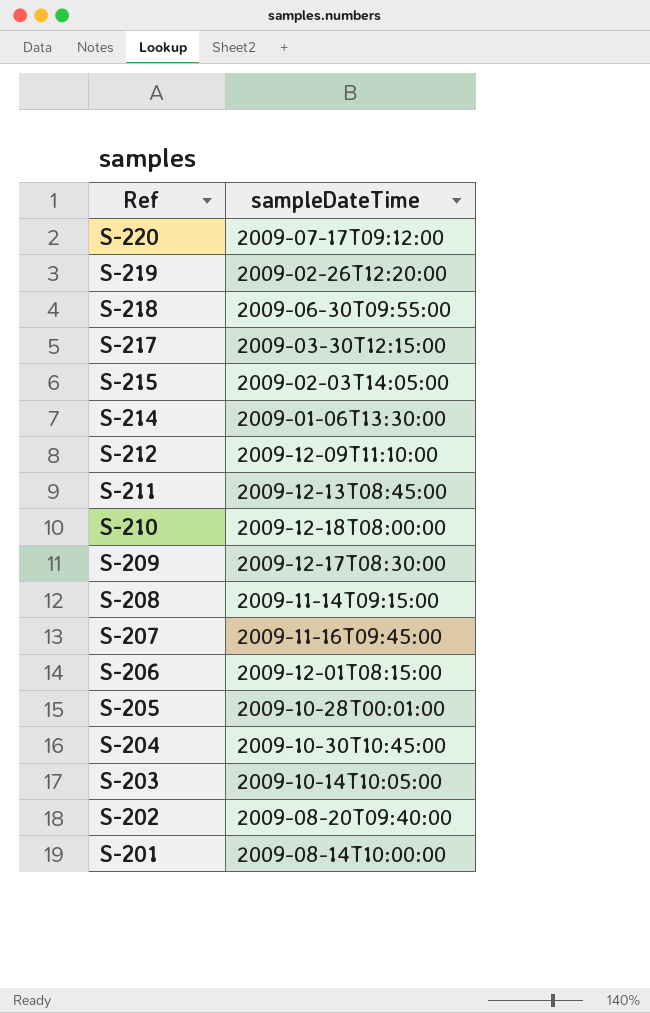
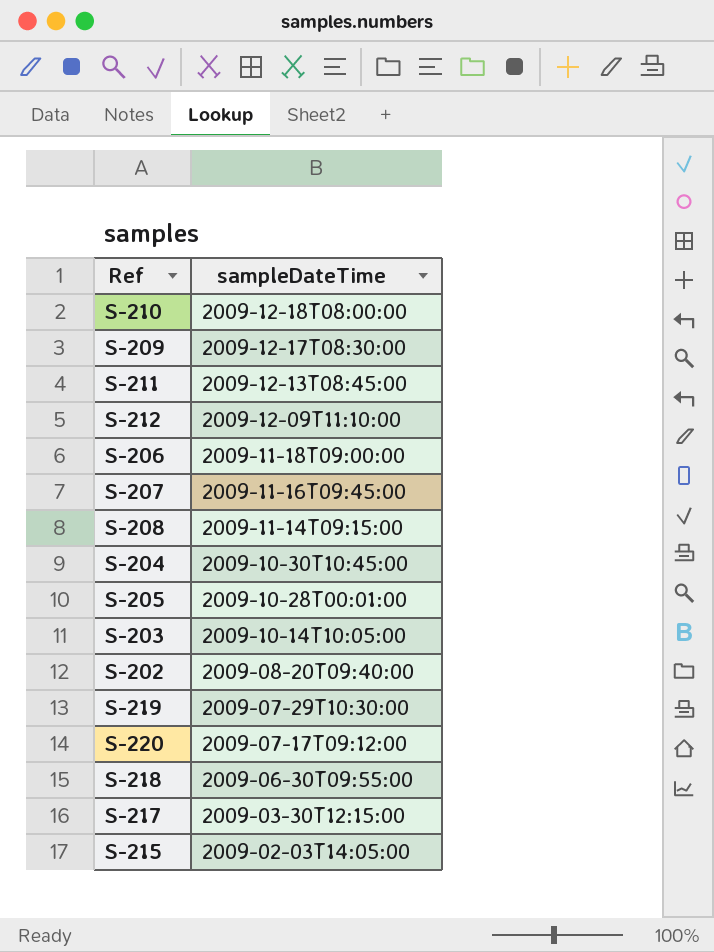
row order: Ref descending -> sampleDateTime descending
row S-214: 2009-01-06T13:30:00 -> none
row S-201: 2009-08-14T10:00:00 -> none
S-206 | sampleDateTime: 2009-12-01T08:15:00 -> 2009-11-18T09:00:00
S-219 | sampleDateTime: 2009-02-26T12:20:00 -> 2009-07-29T10:30:00

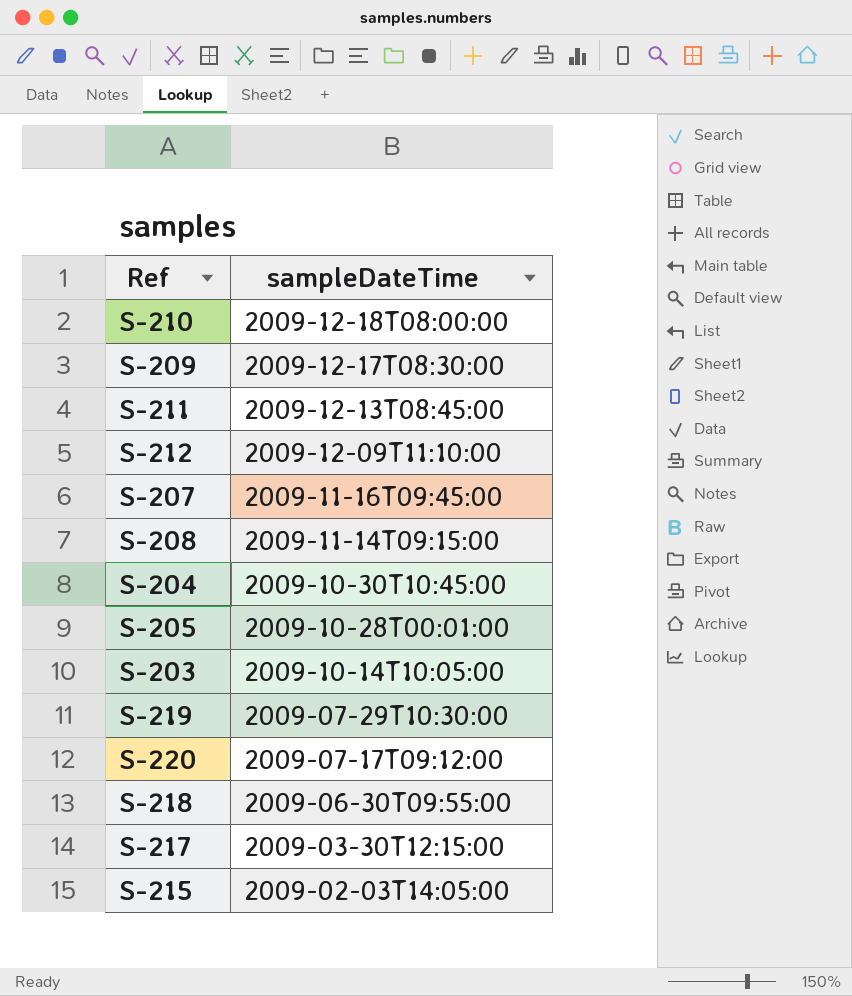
row S-206: 2009-11-18T09:00:00 -> none
row S-202: 2009-08-20T09:40:00 -> none

